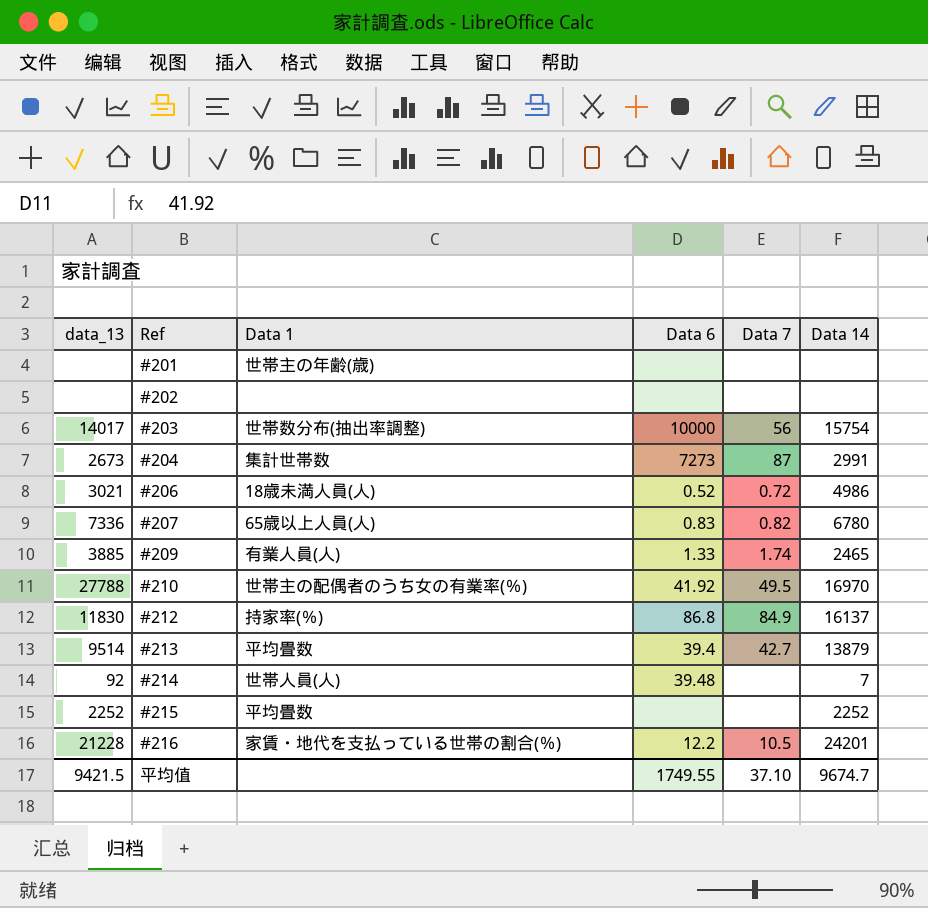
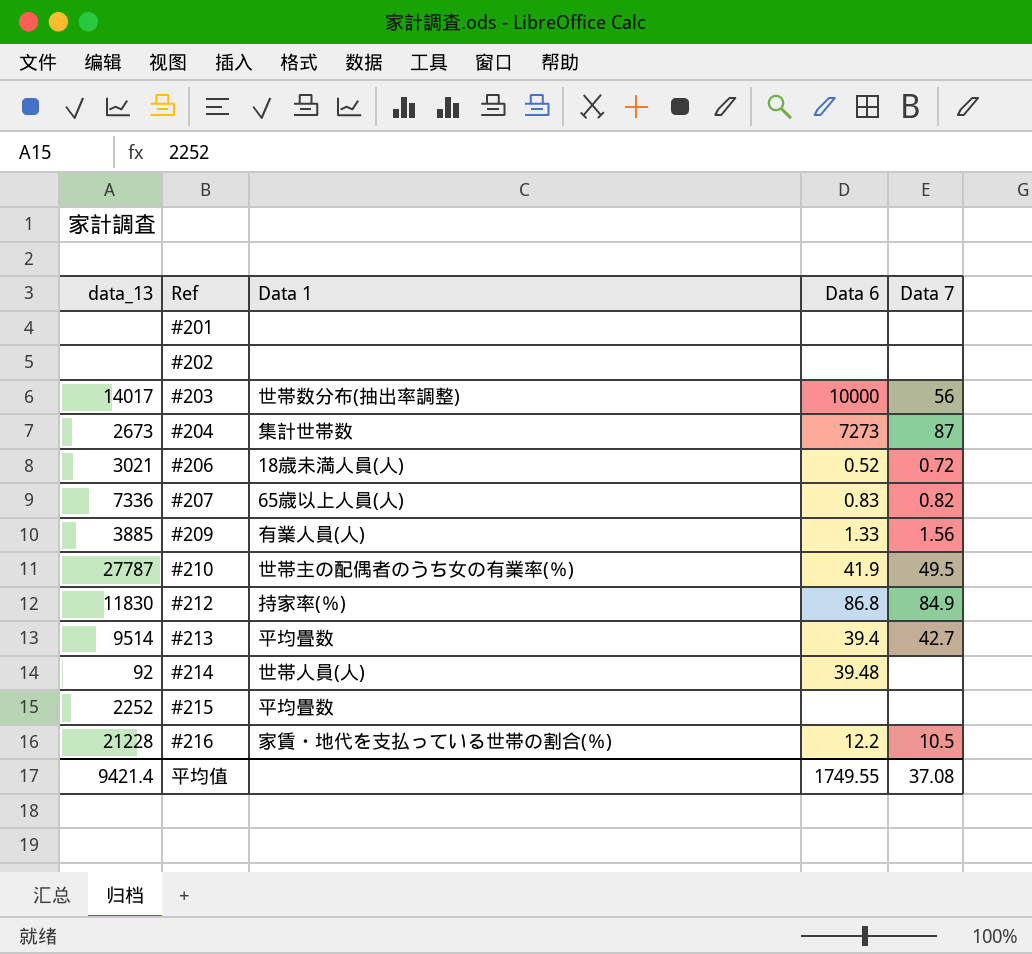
column Data 14 | position: 6 -> none
#201 | Data 1: 世帯主の年齢(歳) -> none
#209 | Data 7: 1.74 -> 1.56
#210 | data_13: 27788 -> 27787
#210 | Data 6: 41.92 -> 41.9
平均值 | data_13: 9421.5 -> 9421.4
平均值 | Data 7: 37.10 -> 37.08

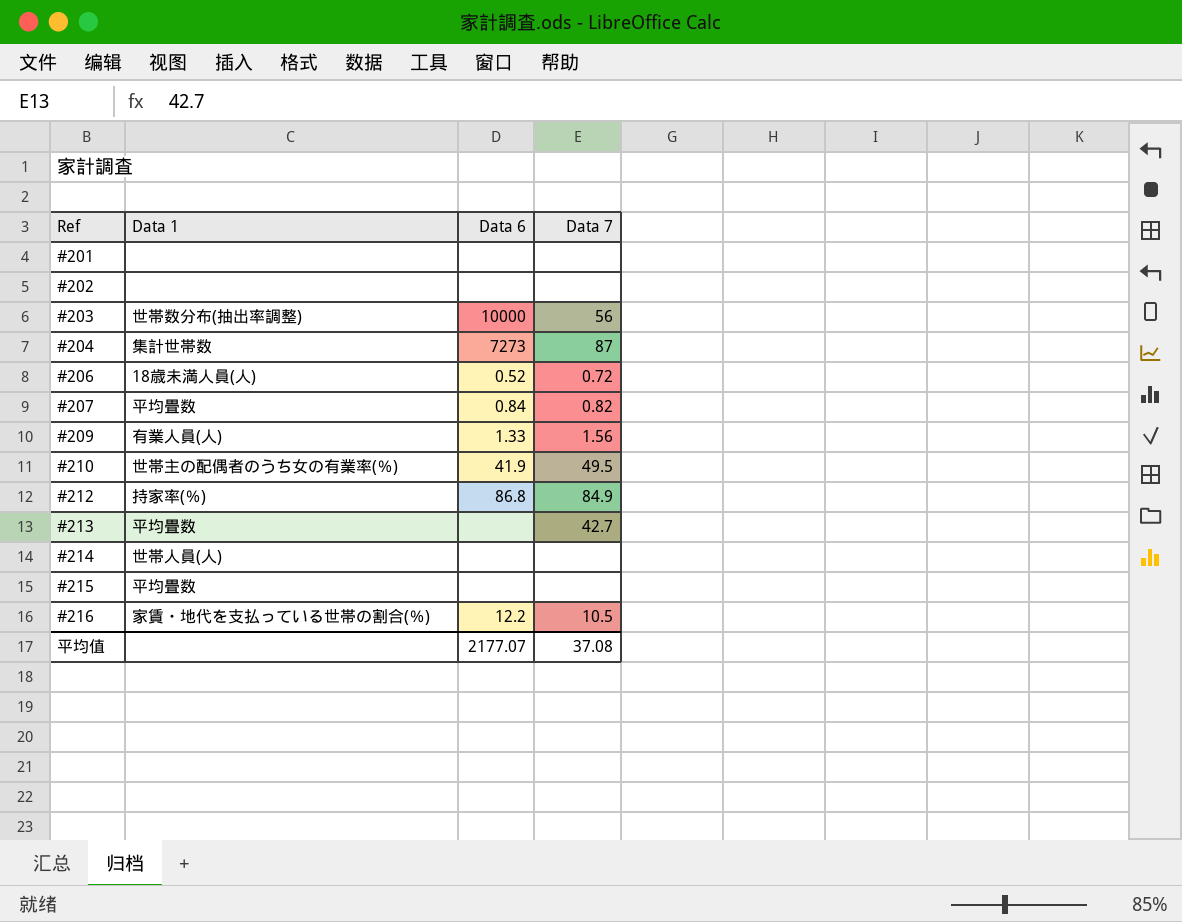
column data_13 | position: 1 -> none
#207 | Data 1: 65歳以上人員(人) -> 平均畳数
#207 | Data 6: 0.83 -> 0.84
#213 | Data 6: 39.4 -> none
#214 | Data 6: 39.48 -> none
平均值 | Data 6: 1749.55 -> 2177.07

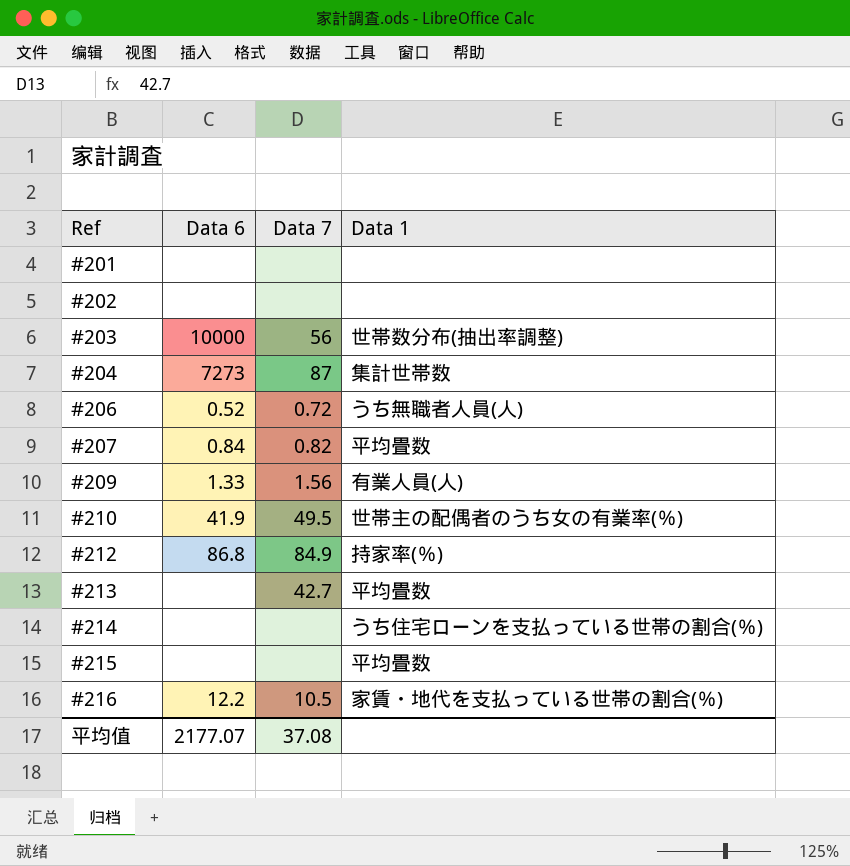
column Data 1 | position: 2 -> 4
#206 | Data 1: 18歳未満人員(人) -> うち無職者人員(人)
#214 | Data 1: 世帯人員(人) -> うち住宅ローンを支払っている世帯の割合(％)

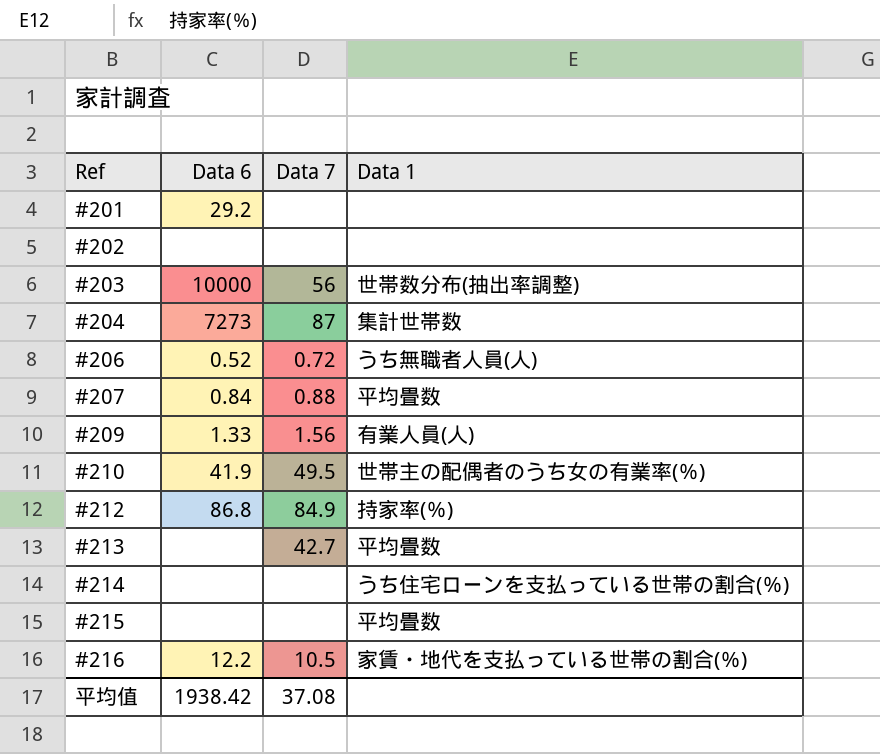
#201 | Data 6: none -> 29.2
#207 | Data 7: 0.82 -> 0.88
平均值 | Data 6: 2177.07 -> 1938.42

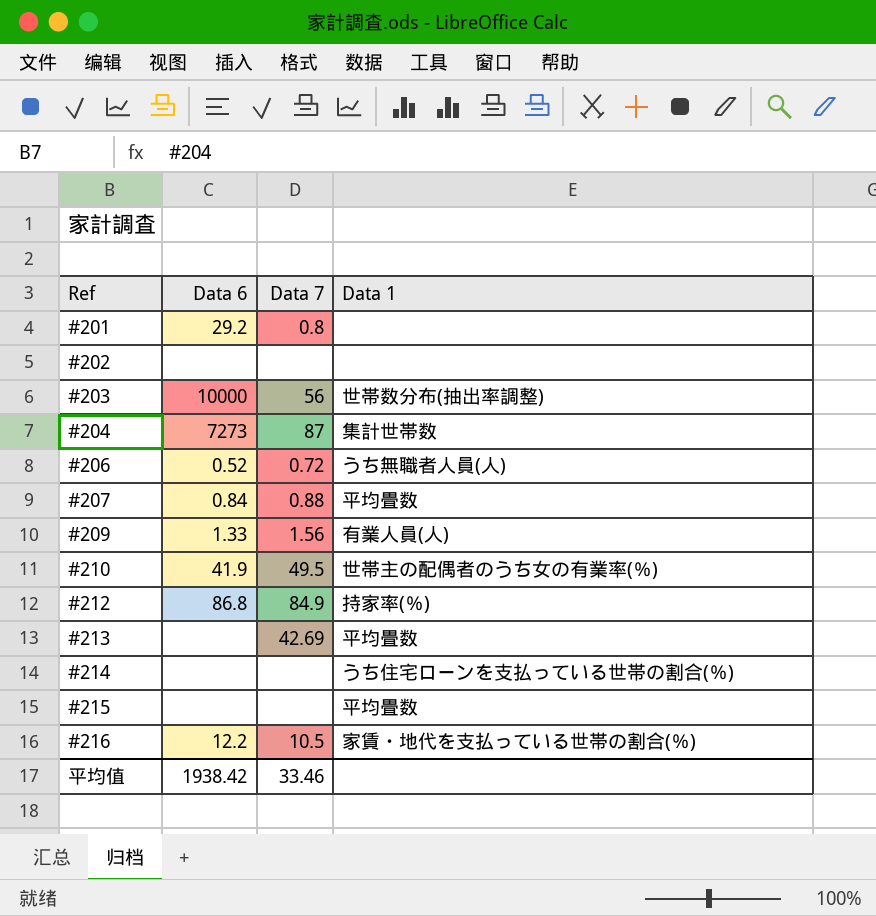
#201 | Data 7: none -> 0.8
#213 | Data 7: 42.7 -> 42.69
平均值 | Data 7: 37.08 -> 33.46

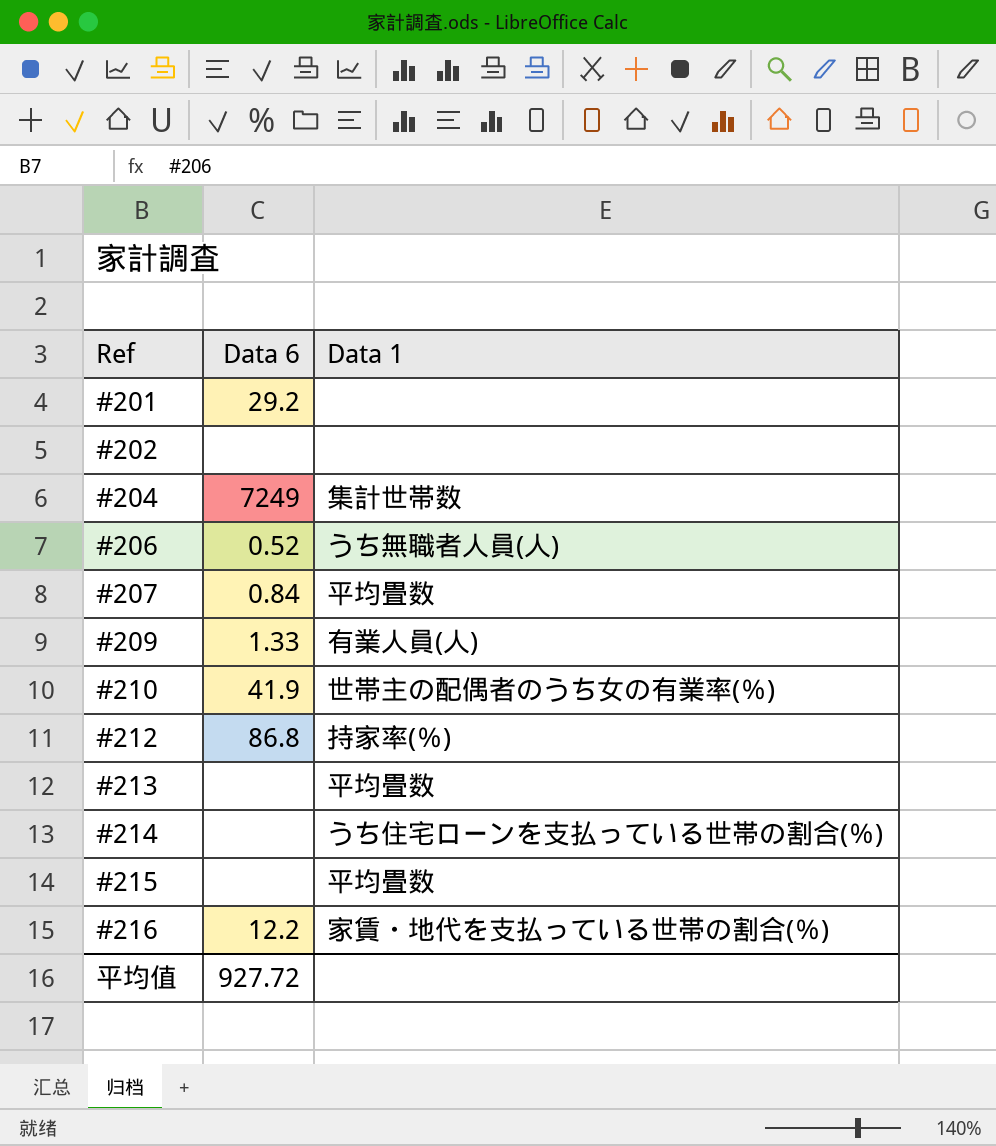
column Data 7 | position: 3 -> none
row #203: 10000 | 56 | 世帯数分布(抽出率調整) -> none
#204 | Data 6: 7273 -> 7249
平均值 | Data 6: 1938.42 -> 927.72

